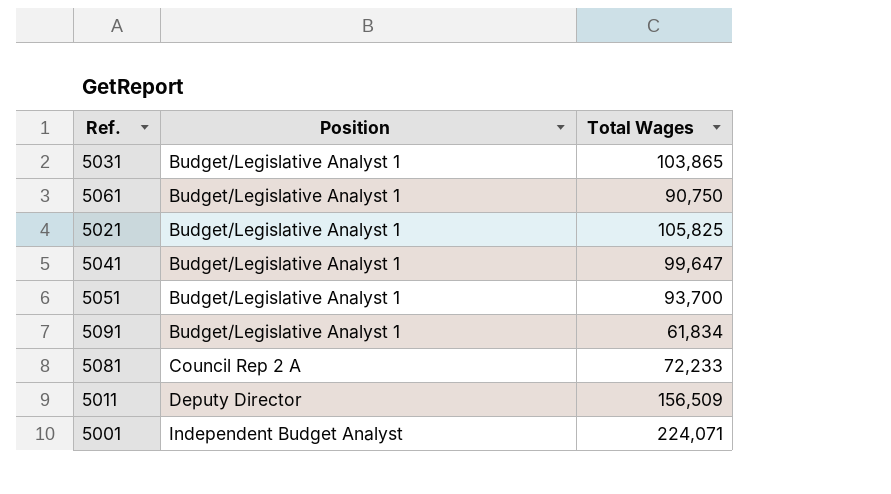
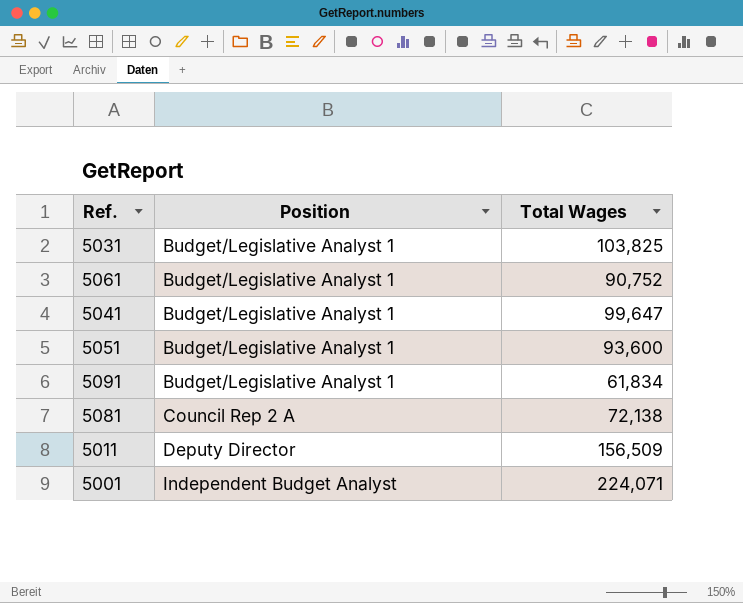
row 5021: Budget/Legislative Analyst 1 | 105,825 -> none
5031 | Total Wages: 103,865 -> 103,825
5061 | Total Wages: 90,750 -> 90,752
5051 | Total Wages: 93,700 -> 93,600
5081 | Total Wages: 72,233 -> 72,138

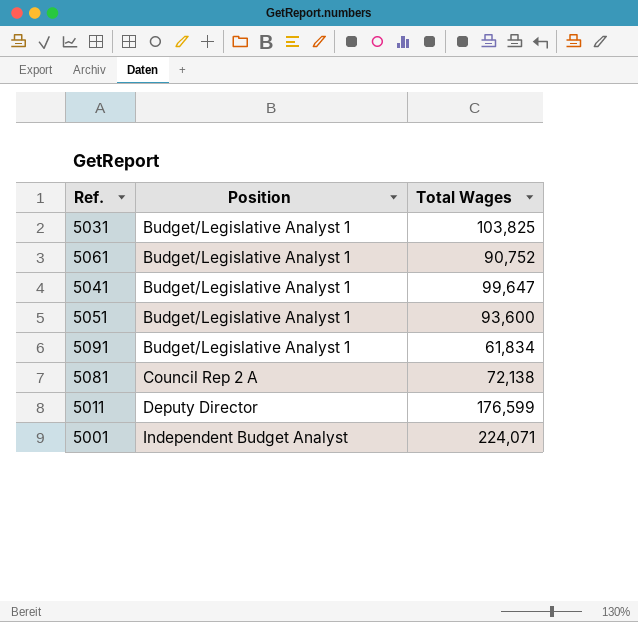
5011 | Total Wages: 156,509 -> 176,599

